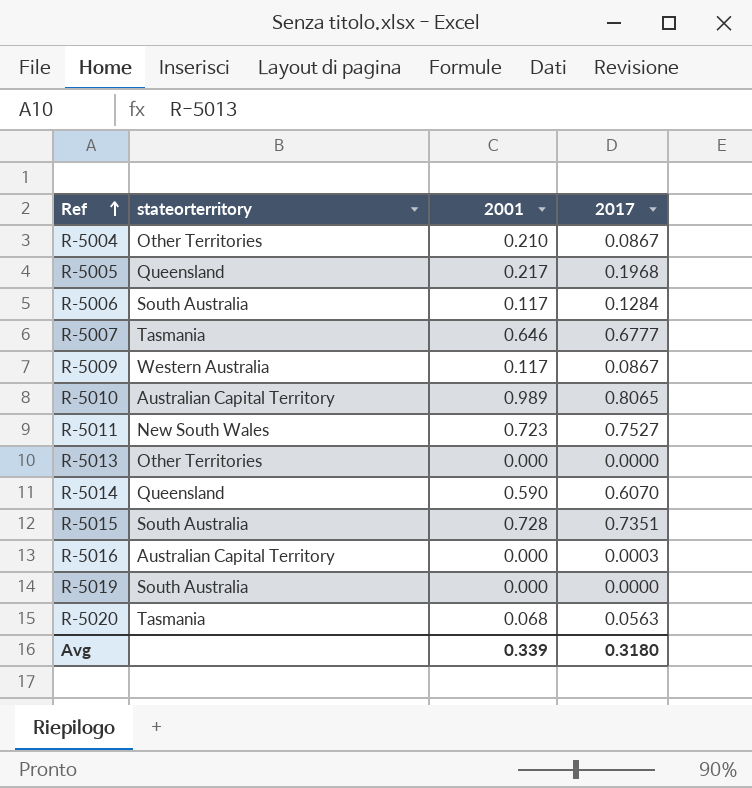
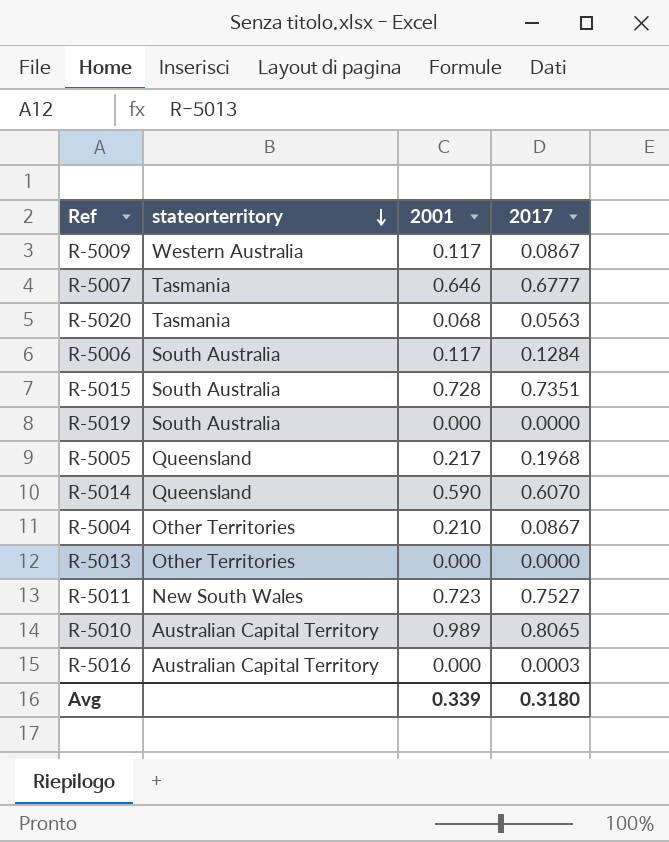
row order: Ref ascending -> stateorterritory descending

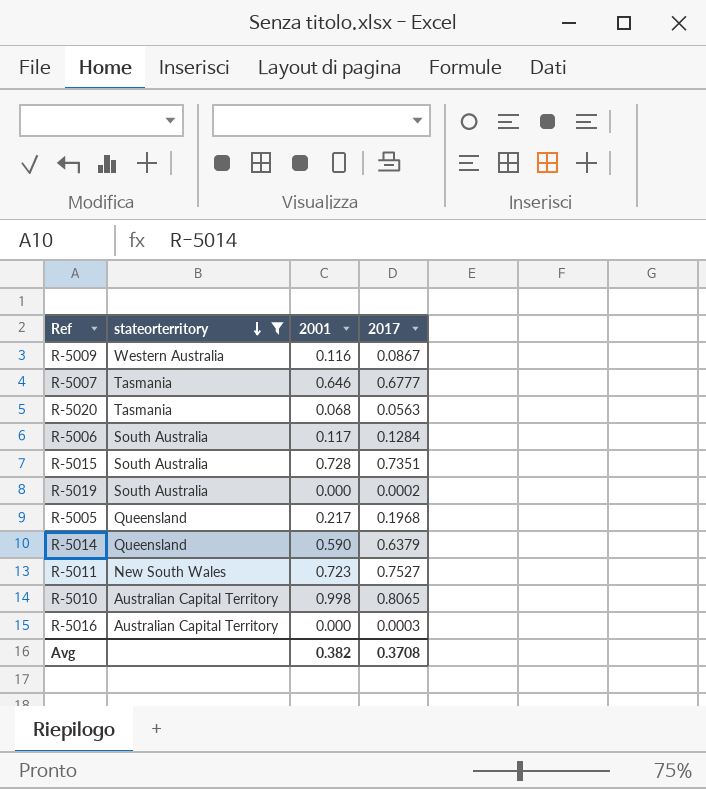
filter: none -> stateorterritory != Other Territories
R-5009 | 2001: 0.117 -> 0.116
R-5019 | 2017: 0.0000 -> 0.0002
R-5014 | 2017: 0.6070 -> 0.6379
R-5010 | 2001: 0.989 -> 0.998
Avg | 2001: 0.339 -> 0.382
Avg | 2017: 0.3180 -> 0.3708

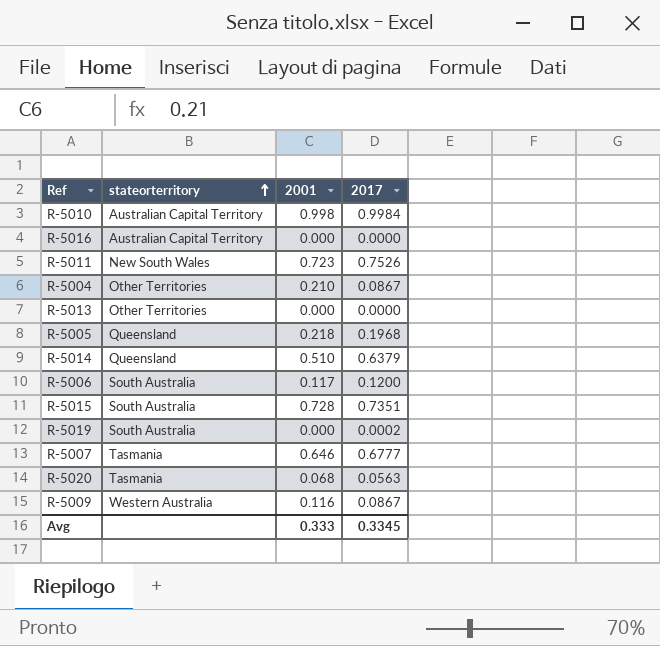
filter: stateorterritory != Other Territories -> none
row order: stateorterritory descending -> stateorterritory ascending
R-5010 | 2017: 0.8065 -> 0.9984
R-5016 | 2017: 0.0003 -> 0.0000
R-5011 | 2017: 0.7527 -> 0.7526
R-5005 | 2001: 0.217 -> 0.218
R-5014 | 2001: 0.590 -> 0.510
R-5006 | 2017: 0.1284 -> 0.1200
Avg | 2001: 0.382 -> 0.333
Avg | 2017: 0.3708 -> 0.3345

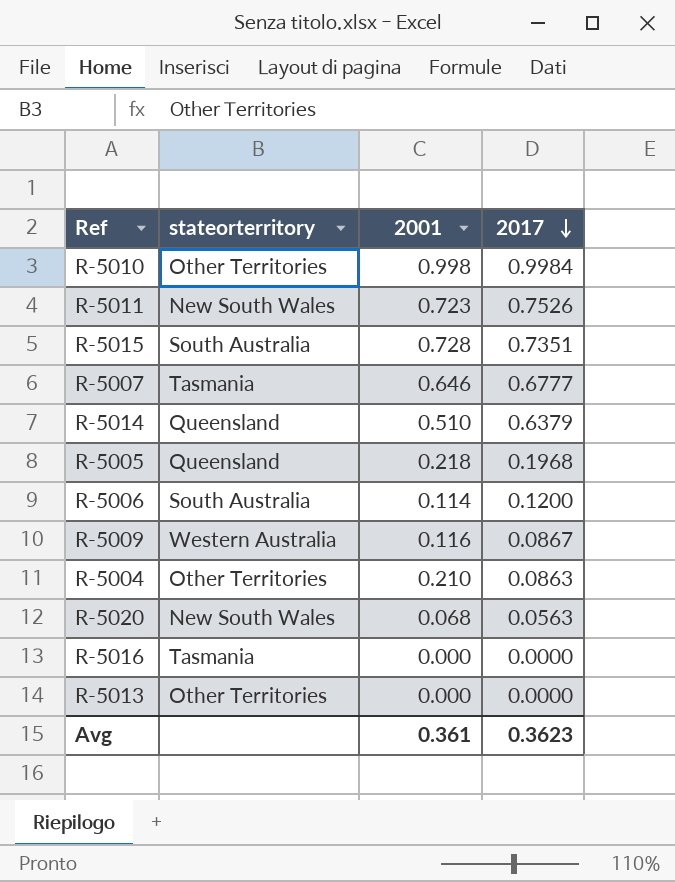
row order: stateorterritory ascending -> 2017 descending
row R-5019: South Australia | 0.000 | 0.0002 -> none
R-5010 | stateorterritory: Australian Capital Territory -> Other Territories
R-5006 | 2001: 0.117 -> 0.114
R-5004 | 2017: 0.0867 -> 0.0863
R-5020 | stateorterritory: Tasmania -> New South Wales
R-5016 | stateorterritory: Australian Capital Territory -> Tasmania
Avg | 2001: 0.333 -> 0.361
Avg | 2017: 0.3345 -> 0.3623

